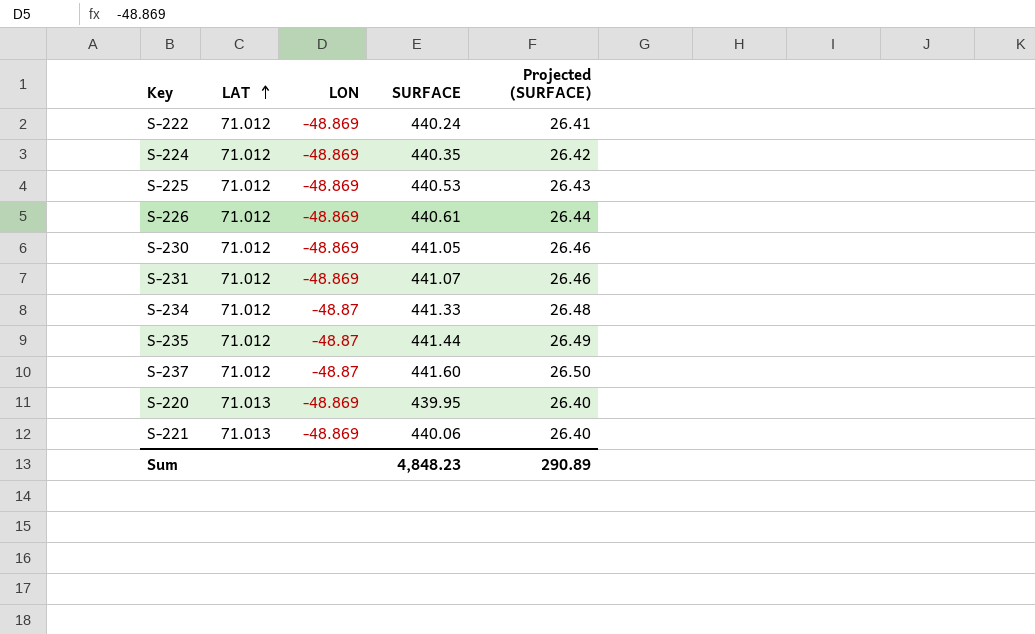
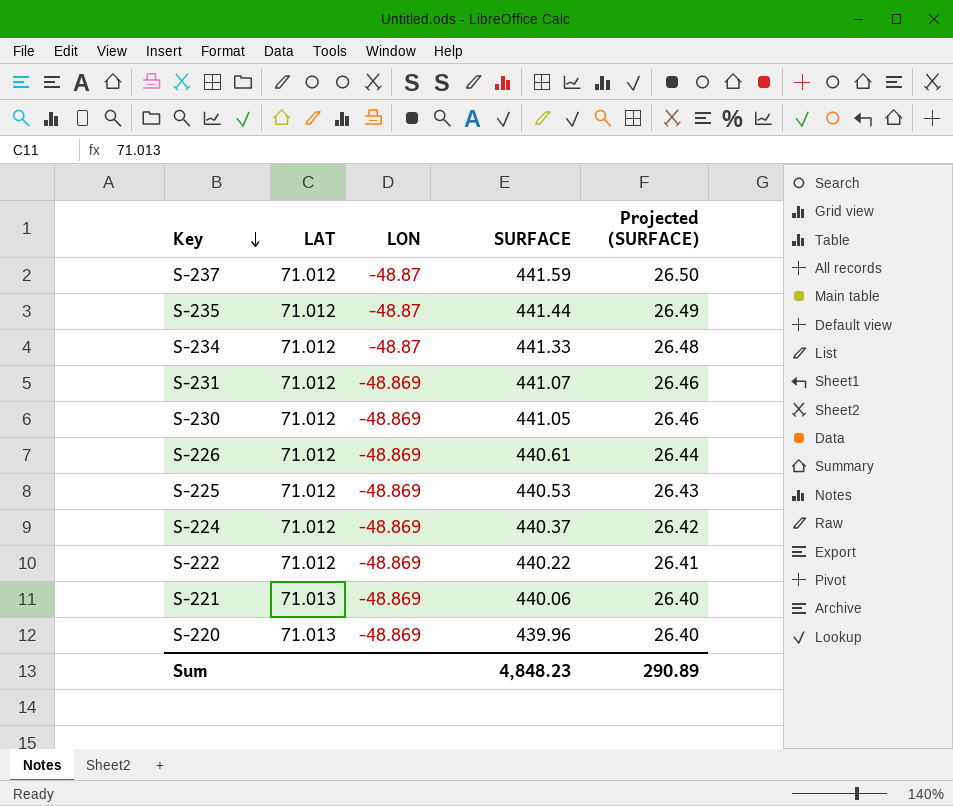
row order: LAT ascending -> Key descending
S-237 | SURFACE: 441.60 -> 441.59
S-224 | SURFACE: 440.35 -> 440.37
S-222 | SURFACE: 440.24 -> 440.22
S-220 | SURFACE: 439.95 -> 439.96

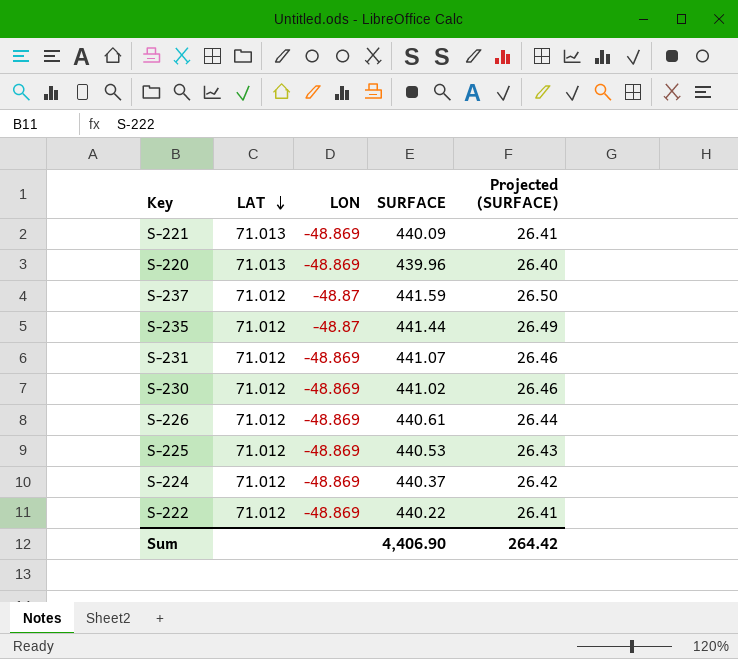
row order: Key descending -> LAT descending
row S-234: 71.012 | -48.87 | 441.33 | 26.48 -> none
S-221 | SURFACE: 440.06 -> 440.09
S-221 | Projected (SURFACE): 26.40 -> 26.41
S-230 | SURFACE: 441.05 -> 441.02
Sum | SURFACE: 4,848.23 -> 4,406.90
Sum | Projected (SURFACE): 290.89 -> 264.42

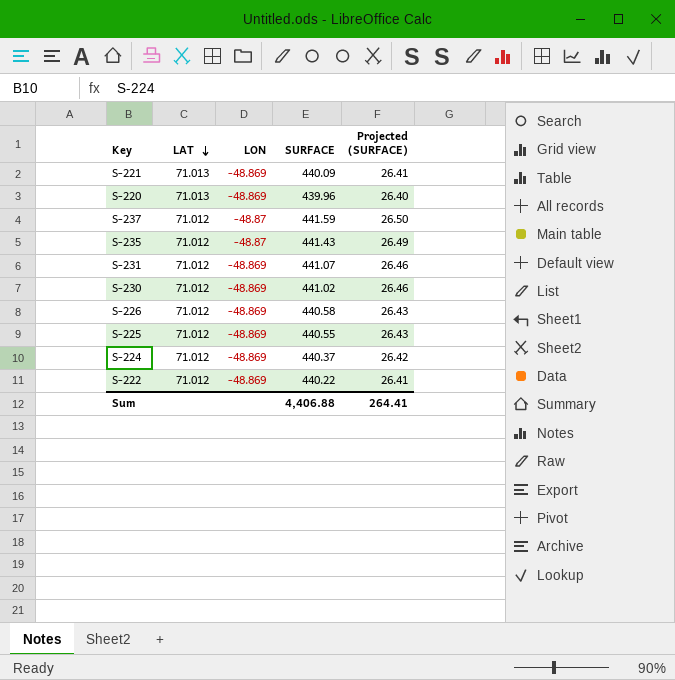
S-235 | SURFACE: 441.44 -> 441.43
S-226 | SURFACE: 440.61 -> 440.58
S-226 | Projected (SURFACE): 26.44 -> 26.43
S-225 | SURFACE: 440.53 -> 440.55
Sum | SURFACE: 4,406.90 -> 4,406.88
Sum | Projected (SURFACE): 264.42 -> 264.41

